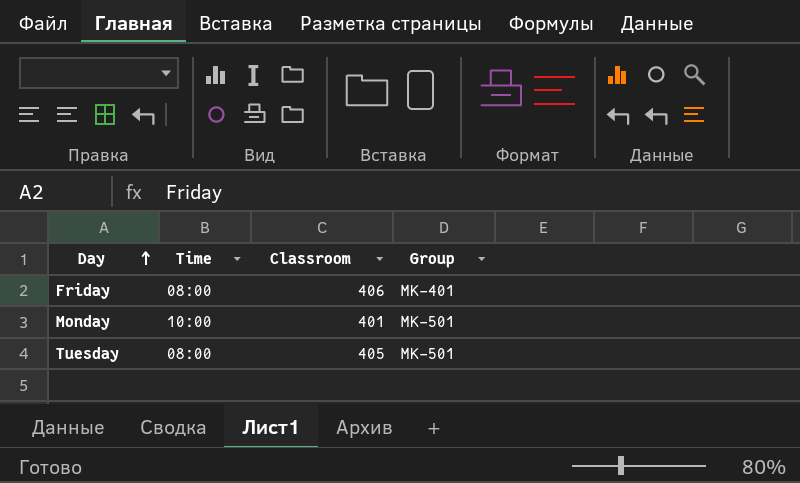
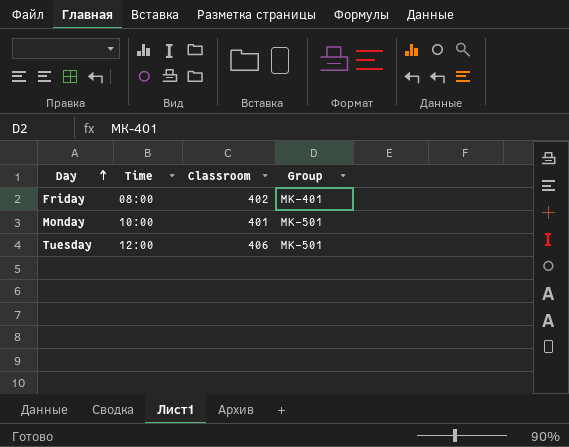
Friday | Classroom: 406 -> 402
Tuesday | Time: 08:00 -> 12:00
Tuesday | Classroom: 405 -> 406

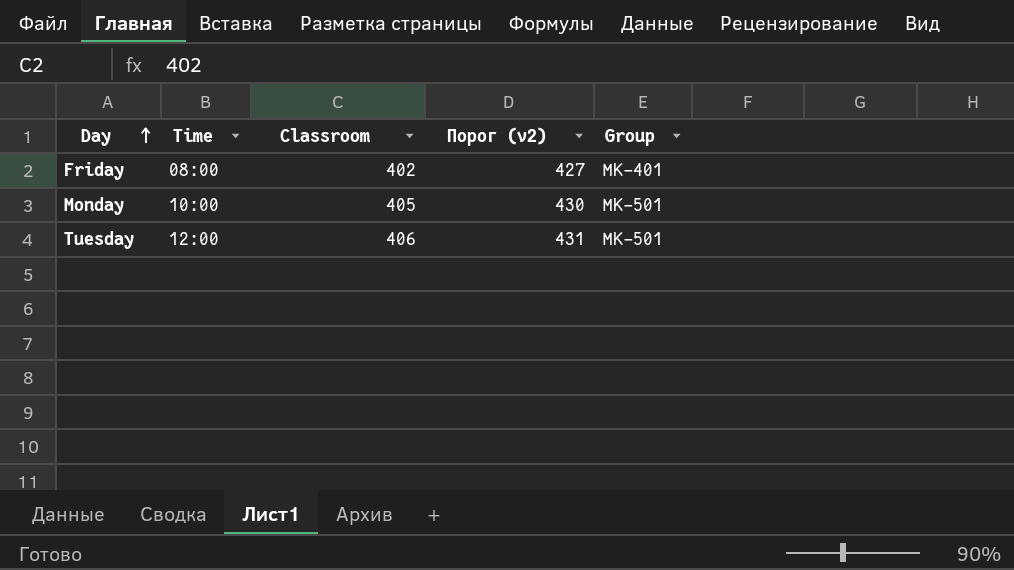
column Порог (v2) | formula: none -> [Classroom] + 25
Monday | Classroom: 401 -> 405

